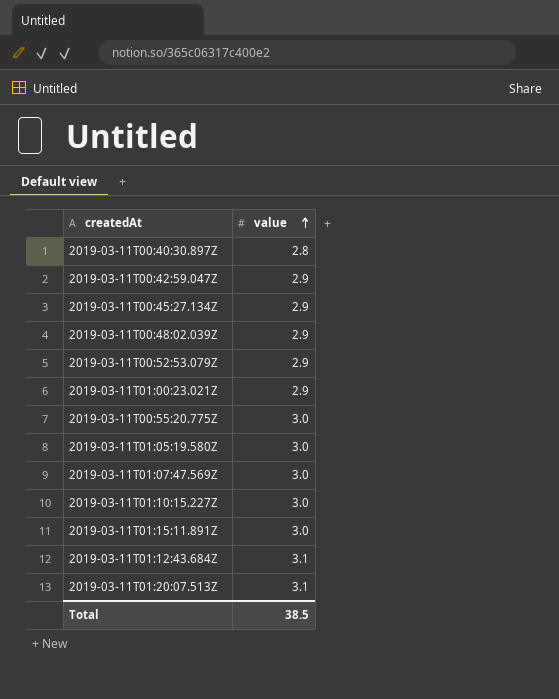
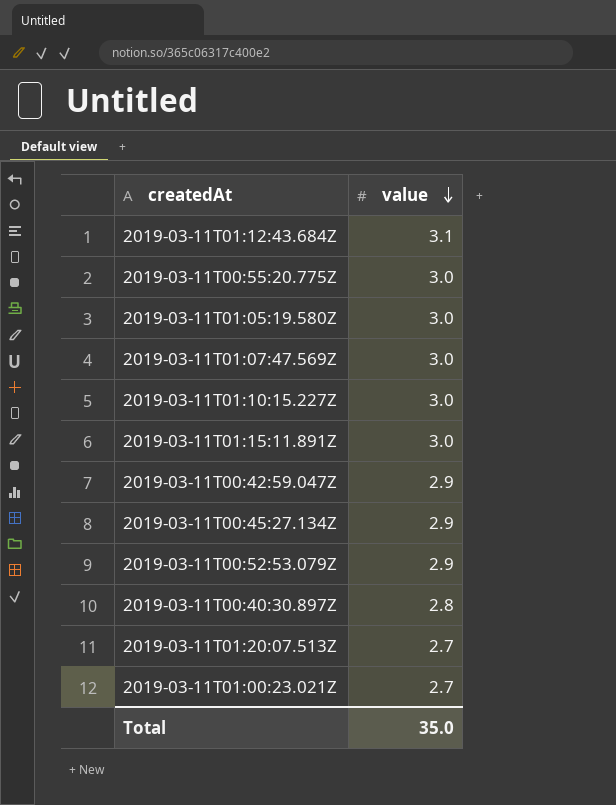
row order: value ascending -> value descending
row 2019-03-11T00:48:02.039Z: 2.9 -> none
2019-03-11T01:20:07.513Z | value: 3.1 -> 2.7
2019-03-11T01:00:23.021Z | value: 2.9 -> 2.7
Total | value: 38.5 -> 35.0

